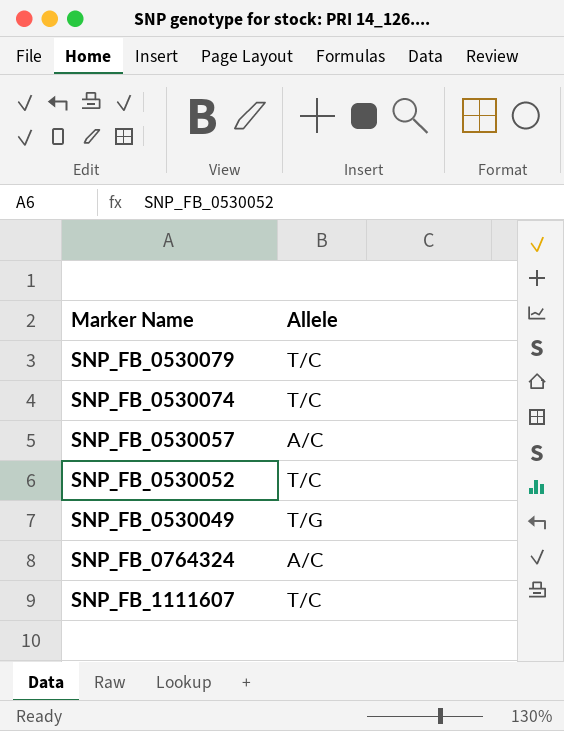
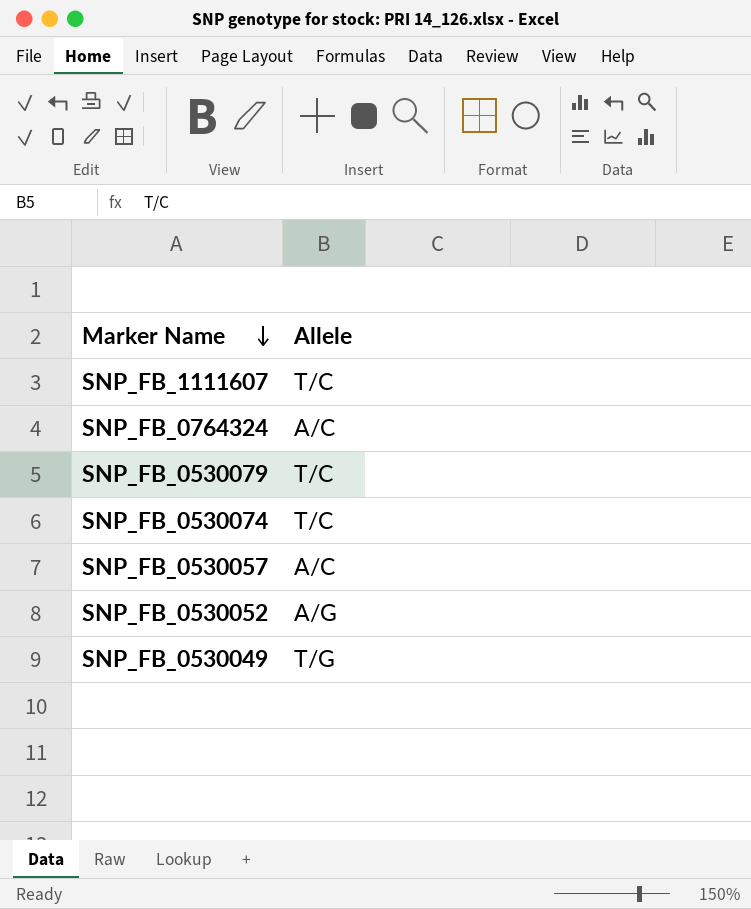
row order: none -> Marker Name descending
SNP_FB_0530052 | Allele: T/C -> A/G

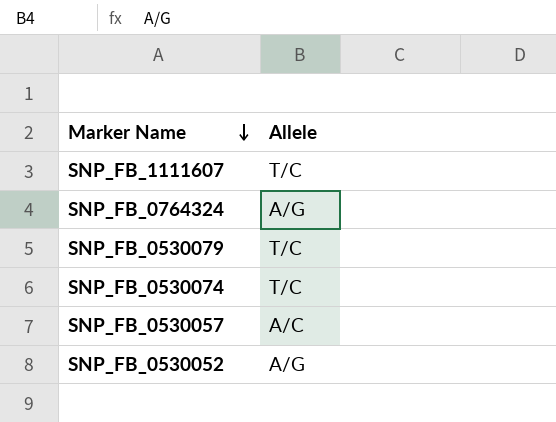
row SNP_FB_0530049: T/G -> none
SNP_FB_0764324 | Allele: A/C -> A/G

